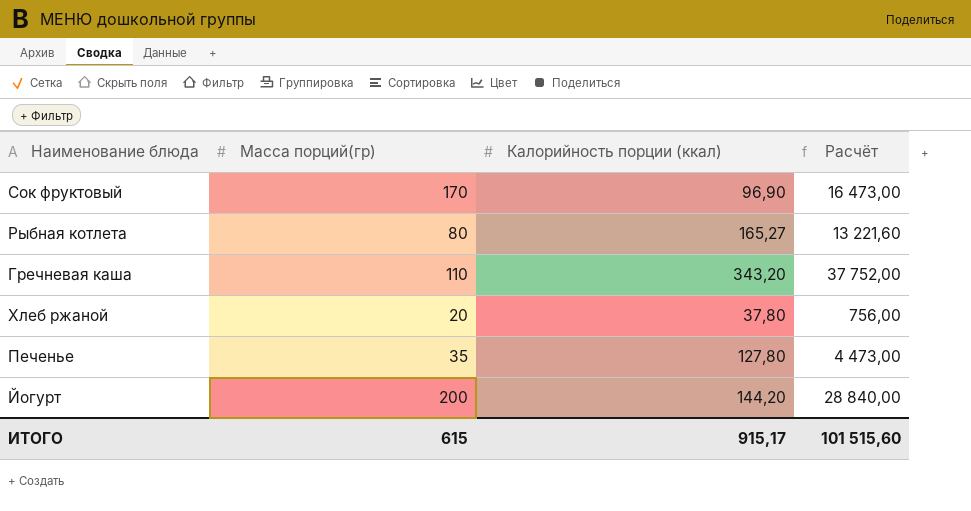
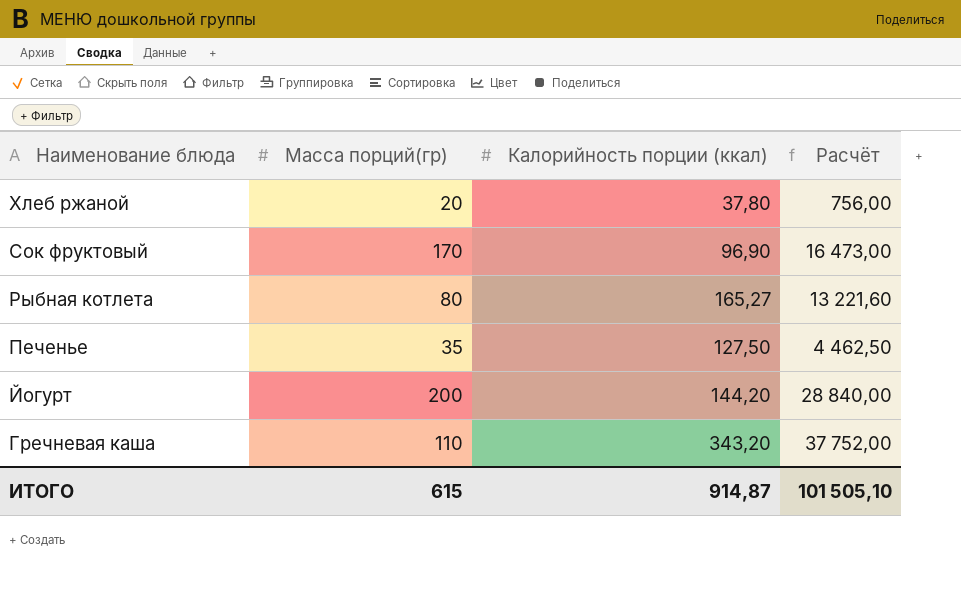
row order: none -> Наименование блюда descending
Печенье | Калорийность порции (ккал): 127,80 -> 127,50
Печенье | Расчёт: 4 473,00 -> 4 462,50
ИТОГО | Калорийность порции (ккал): 915,17 -> 914,87
ИТОГО | Расчёт: 101 515,60 -> 101 505,10

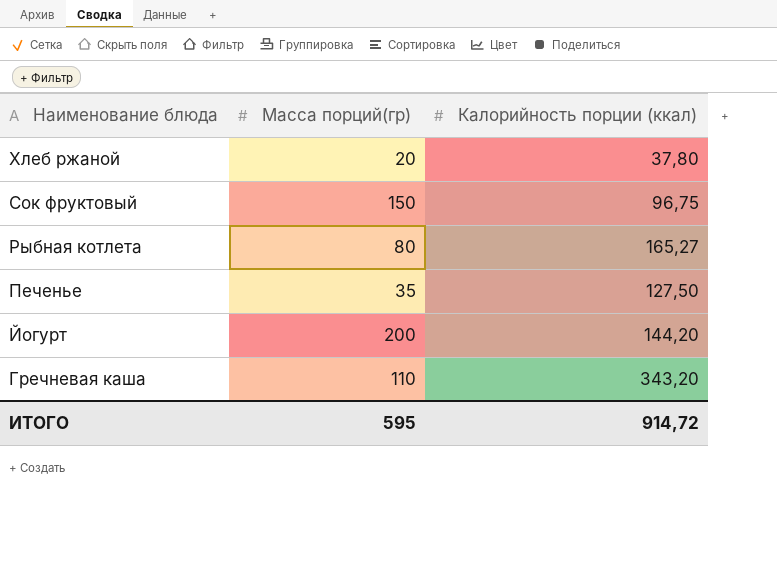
column Расчёт | formula: [Масса порций(гр)] * [Калорийность порции (ккал)] -> none
Сок фруктовый | Масса порций(гр): 170 -> 150
Сок фруктовый | Калорийность порции (ккал): 96,90 -> 96,75
ИТОГО | Масса порций(гр): 615 -> 595
ИТОГО | Калорийность порции (ккал): 914,87 -> 914,72

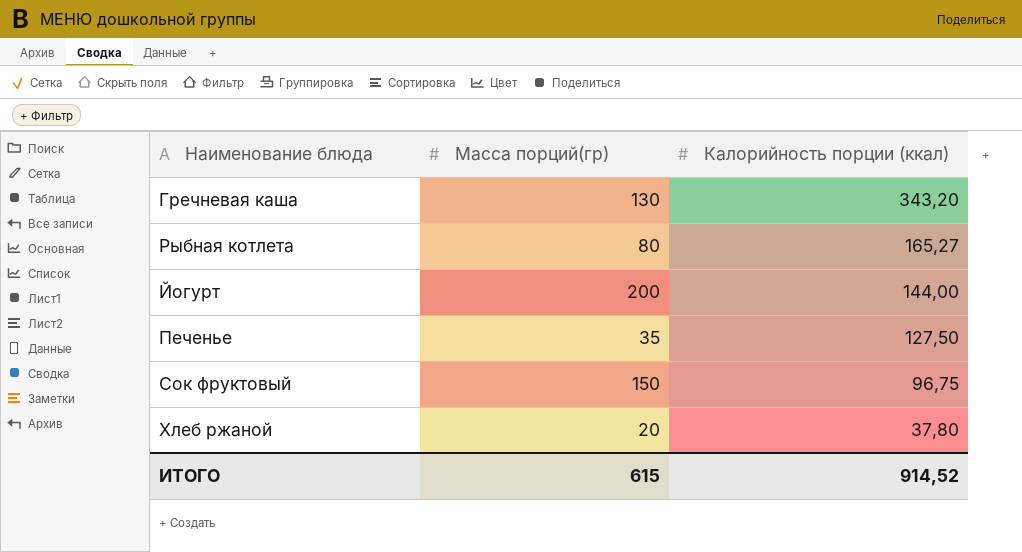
row order: Наименование блюда descending -> Калорийность порции (ккал) descending
Гречневая каша | Масса порций(гр): 110 -> 130
Йогурт | Калорийность порции (ккал): 144,20 -> 144,00
ИТОГО | Масса порций(гр): 595 -> 615
ИТОГО | Калорийность порции (ккал): 914,72 -> 914,52

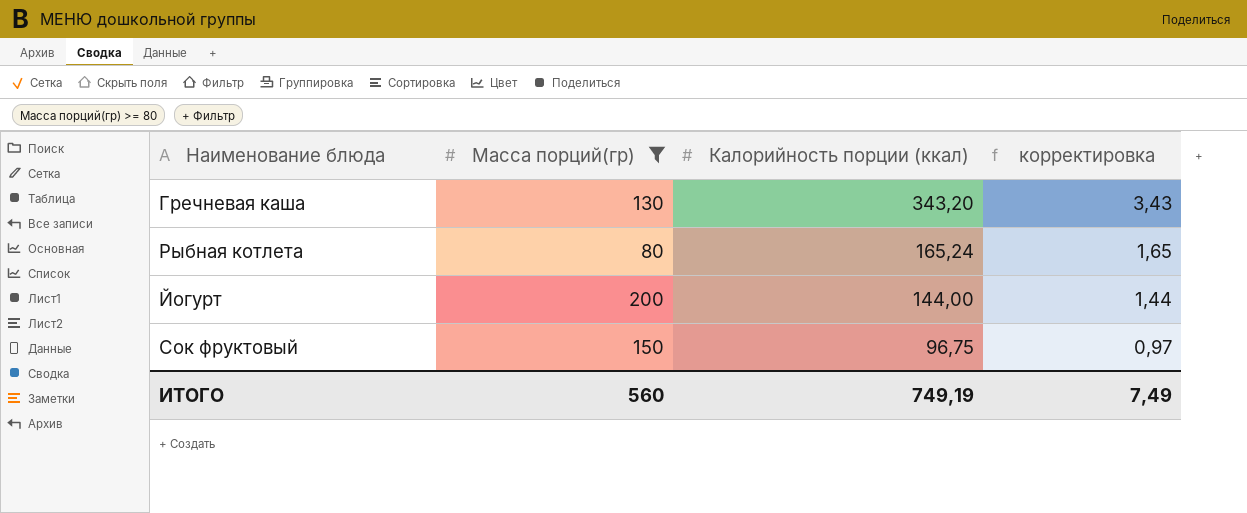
filter: none -> Масса порций(гр) >= 80
column корректировка | formula: none -> [Калорийность порции (ккал)] * 0,01
Рыбная котлета | Калорийность порции (ккал): 165,27 -> 165,24
ИТОГО | Масса порций(гр): 615 -> 560
ИТОГО | Калорийность порции (ккал): 914,52 -> 749,19

